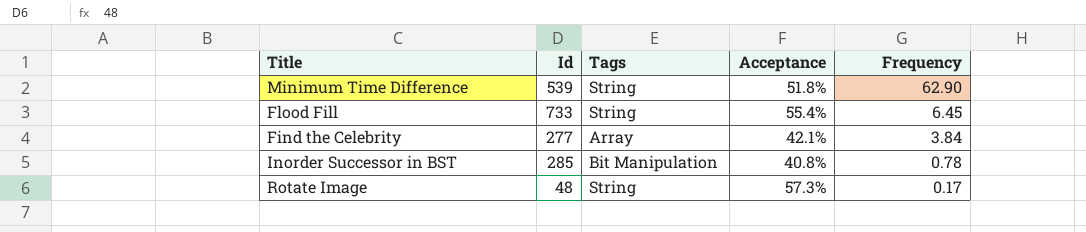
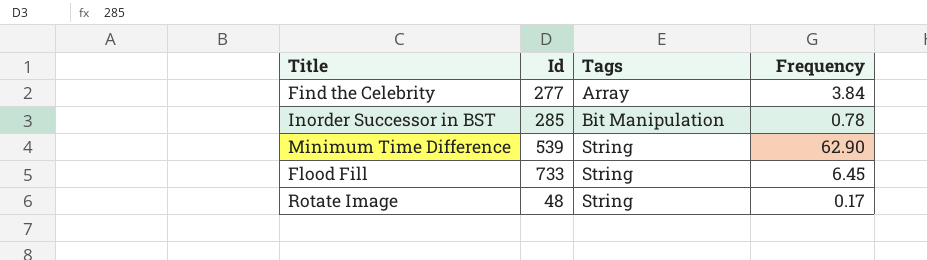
row order: Frequency descending -> Tags ascending
column Acceptance | position: 4 -> none

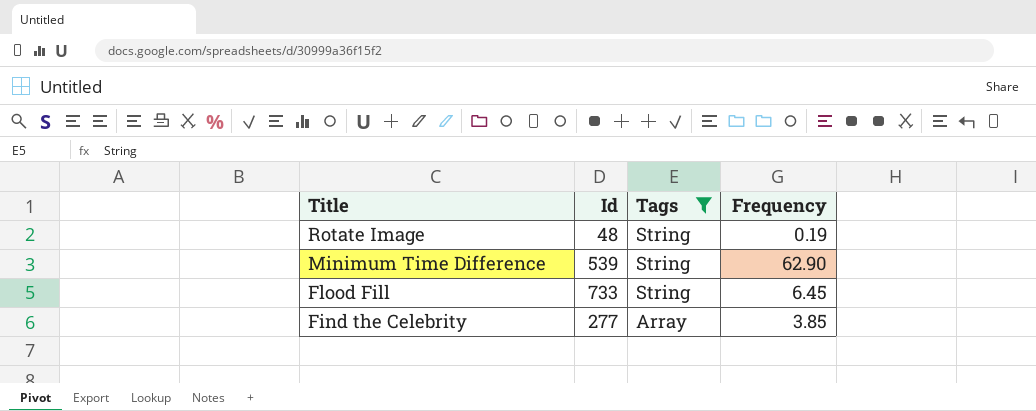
filter: none -> Tags != Bit Manipulation
row order: Tags ascending -> Title descending
Rotate Image | Frequency: 0.17 -> 0.19
Find the Celebrity | Frequency: 3.84 -> 3.85

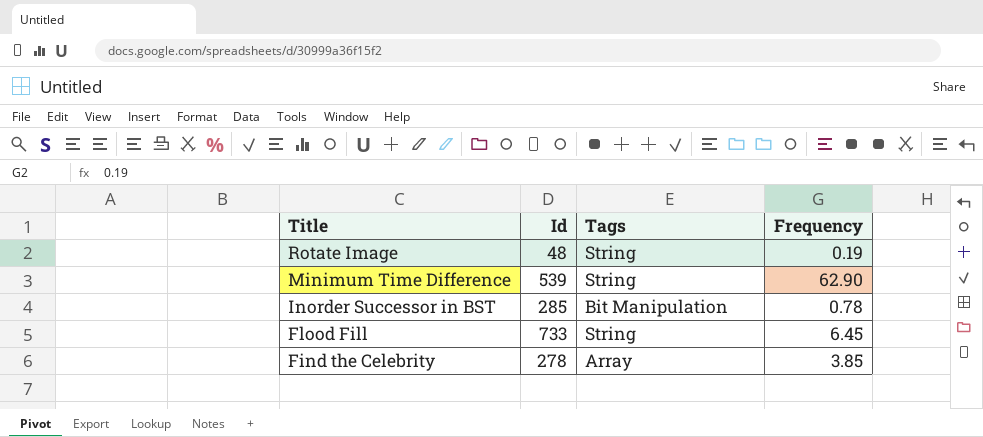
filter: Tags != Bit Manipulation -> none
Find the Celebrity | Id: 277 -> 278

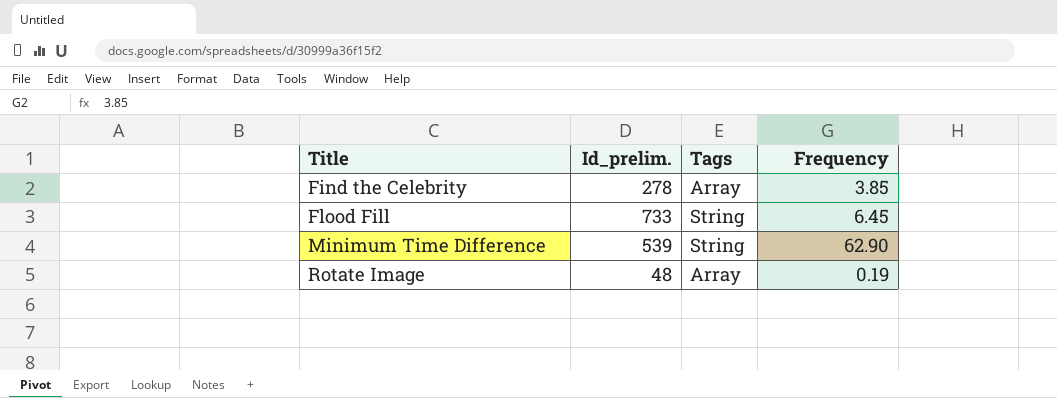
row order: Title descending -> Title ascending
column name: Id -> Id_prelim.
row Inorder Successor in BST: 285 | Bit Manipulation | 0.78 -> none
Rotate Image | Tags: String -> Array

